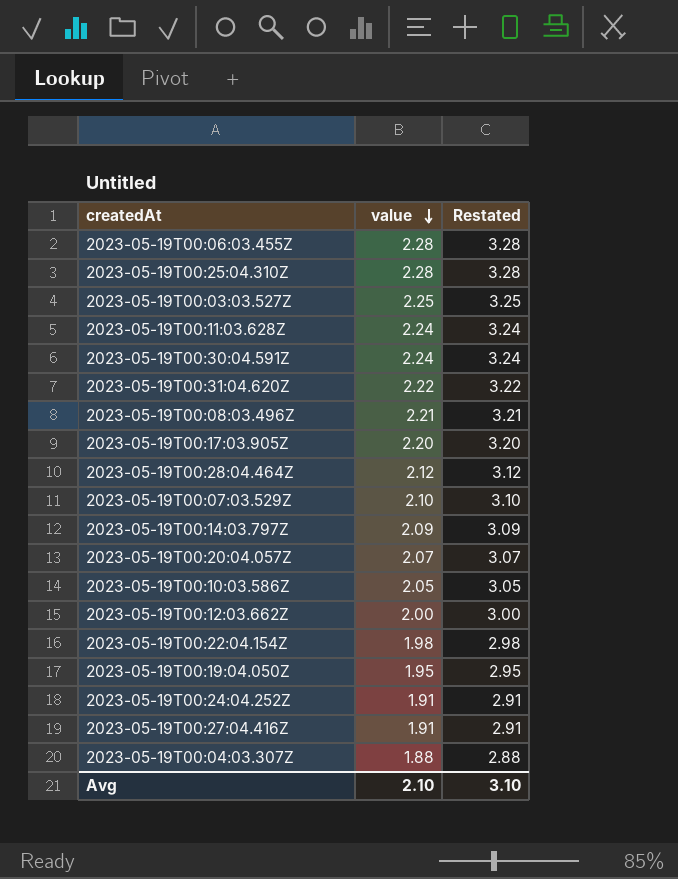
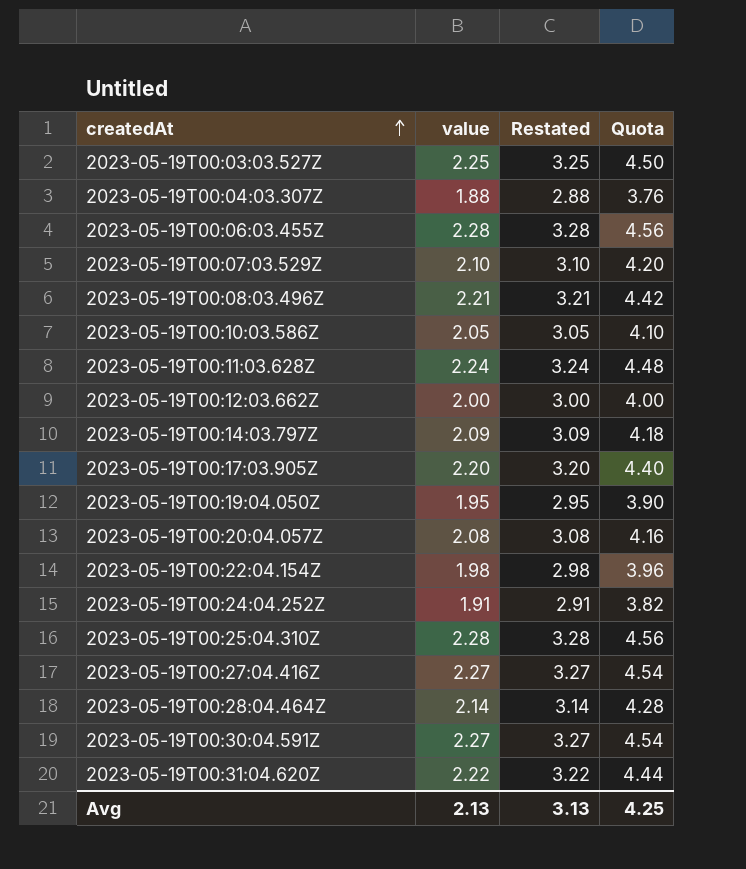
row order: value descending -> createdAt ascending
column Quota | formula: none -> [value] * 2
2023-05-19T00:20:04.057Z | value: 2.07 -> 2.08
2023-05-19T00:20:04.057Z | Restated: 3.07 -> 3.08
2023-05-19T00:27:04.416Z | value: 1.91 -> 2.27
2023-05-19T00:27:04.416Z | Restated: 2.91 -> 3.27
2023-05-19T00:28:04.464Z | value: 2.12 -> 2.14
2023-05-19T00:28:04.464Z | Restated: 3.12 -> 3.14
2023-05-19T00:30:04.591Z | value: 2.24 -> 2.27
2023-05-19T00:30:04.591Z | Restated: 3.24 -> 3.27
Avg | value: 2.10 -> 2.13
Avg | Restated: 3.10 -> 3.13

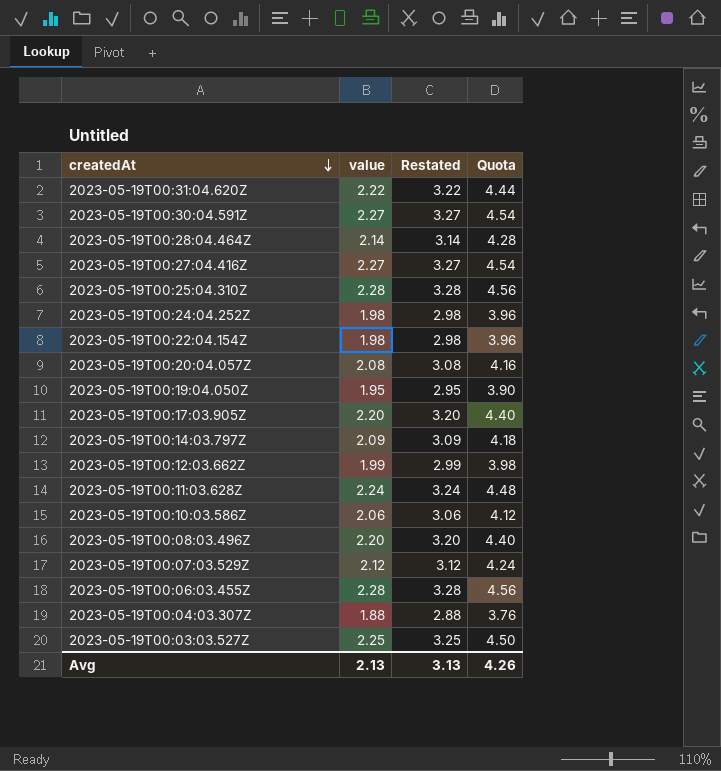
row order: createdAt ascending -> createdAt descending
2023-05-19T00:24:04.252Z | value: 1.91 -> 1.98
2023-05-19T00:24:04.252Z | Restated: 2.91 -> 2.98
2023-05-19T00:24:04.252Z | Quota: 3.82 -> 3.96
2023-05-19T00:12:03.662Z | value: 2.00 -> 1.99
2023-05-19T00:12:03.662Z | Restated: 3.00 -> 2.99
2023-05-19T00:12:03.662Z | Quota: 4.00 -> 3.98
2023-05-19T00:10:03.586Z | value: 2.05 -> 2.06
2023-05-19T00:10:03.586Z | Restated: 3.05 -> 3.06
2023-05-19T00:10:03.586Z | Quota: 4.10 -> 4.12
2023-05-19T00:08:03.496Z | value: 2.21 -> 2.20
2023-05-19T00:08:03.496Z | Restated: 3.21 -> 3.20
2023-05-19T00:08:03.496Z | Quota: 4.42 -> 4.40
2023-05-19T00:07:03.529Z | value: 2.10 -> 2.12
2023-05-19T00:07:03.529Z | Restated: 3.10 -> 3.12
2023-05-19T00:07:03.529Z | Quota: 4.20 -> 4.24
Avg | Quota: 4.25 -> 4.26

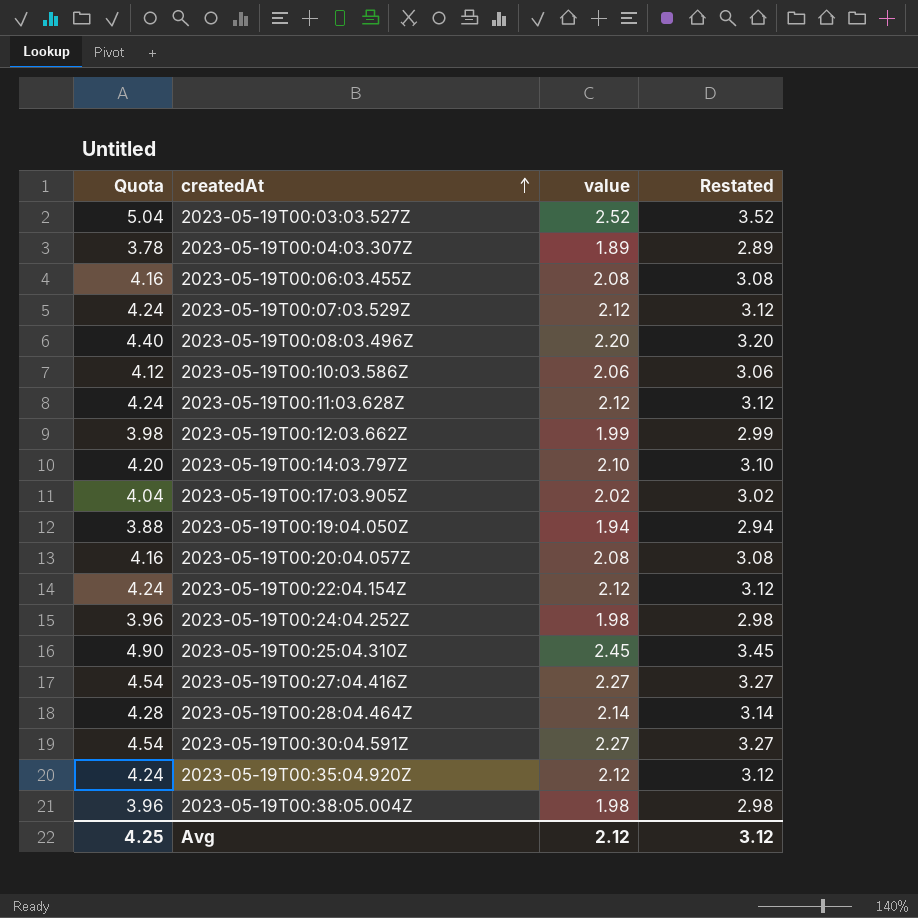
row order: createdAt descending -> createdAt ascending
column Quota | position: 4 -> 1
row 2023-05-19T00:31:04.620Z: 2.22 | 3.22 | 4.44 -> none
2023-05-19T00:03:03.527Z | Quota: 4.50 -> 5.04
2023-05-19T00:03:03.527Z | value: 2.25 -> 2.52
2023-05-19T00:03:03.527Z | Restated: 3.25 -> 3.52
2023-05-19T00:04:03.307Z | Quota: 3.76 -> 3.78
2023-05-19T00:04:03.307Z | value: 1.88 -> 1.89
2023-05-19T00:04:03.307Z | Restated: 2.88 -> 2.89
2023-05-19T00:06:03.455Z | Quota: 4.56 -> 4.16
2023-05-19T00:06:03.455Z | value: 2.28 -> 2.08
2023-05-19T00:06:03.455Z | Restated: 3.28 -> 3.08
2023-05-19T00:11:03.628Z | Quota: 4.48 -> 4.24
2023-05-19T00:11:03.628Z | value: 2.24 -> 2.12
2023-05-19T00:11:03.628Z | Restated: 3.24 -> 3.12
2023-05-19T00:14:03.797Z | Quota: 4.18 -> 4.20
2023-05-19T00:14:03.797Z | value: 2.09 -> 2.10
2023-05-19T00:14:03.797Z | Restated: 3.09 -> 3.10
2023-05-19T00:17:03.905Z | Quota: 4.40 -> 4.04
2023-05-19T00:17:03.905Z | value: 2.20 -> 2.02
2023-05-19T00:17:03.905Z | Restated: 3.20 -> 3.02
2023-05-19T00:19:04.050Z | Quota: 3.90 -> 3.88
2023-05-19T00:19:04.050Z | value: 1.95 -> 1.94
2023-05-19T00:19:04.050Z | Restated: 2.95 -> 2.94
2023-05-19T00:22:04.154Z | Quota: 3.96 -> 4.24
2023-05-19T00:22:04.154Z | value: 1.98 -> 2.12
2023-05-19T00:22:04.154Z | Restated: 2.98 -> 3.12
2023-05-19T00:25:04.310Z | Quota: 4.56 -> 4.90
2023-05-19T00:25:04.310Z | value: 2.28 -> 2.45
2023-05-19T00:25:04.310Z | Restated: 3.28 -> 3.45
row 2023-05-19T00:35:04.920Z: none -> 4.24 | 2.12 | 3.12
row 2023-05-19T00:38:05.004Z: none -> 3.96 | 1.98 | 2.98
Avg | Quota: 4.26 -> 4.25
Avg | value: 2.13 -> 2.12
Avg | Restated: 3.13 -> 3.12

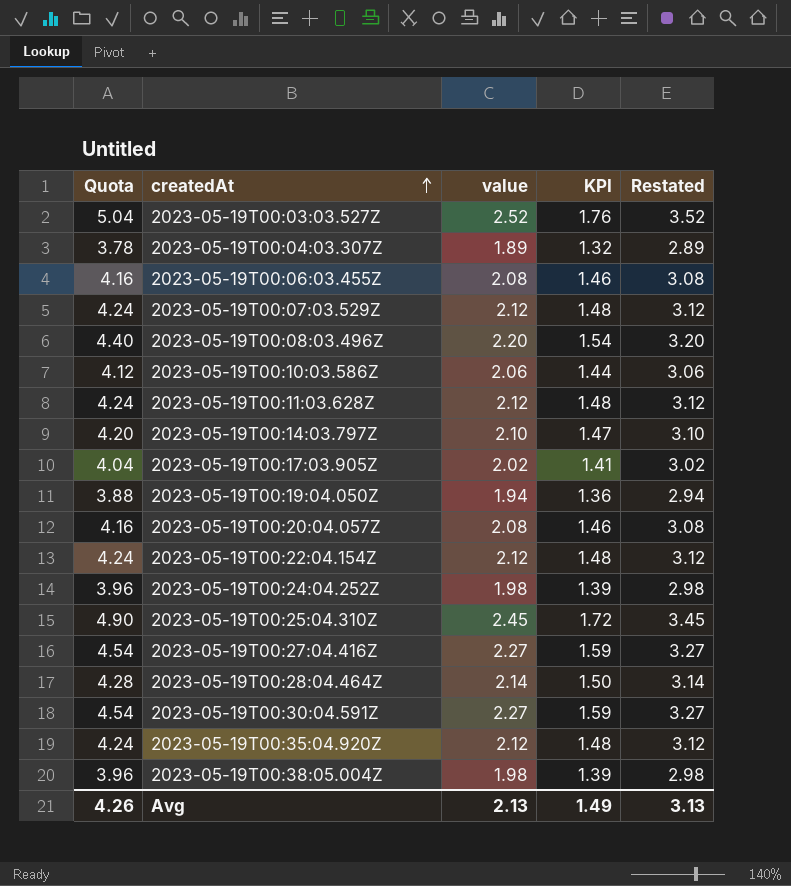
column KPI | formula: none -> [value] * 0.7
row 2023-05-19T00:12:03.662Z: 3.98 | 1.99 | 2.99 -> none
Avg | Quota: 4.25 -> 4.26
Avg | value: 2.12 -> 2.13
Avg | Restated: 3.12 -> 3.13

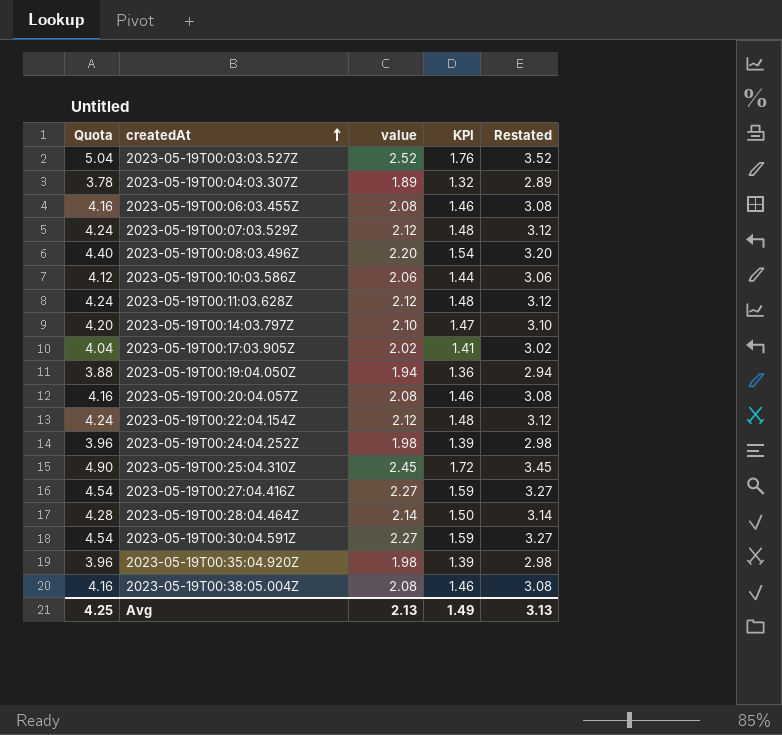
2023-05-19T00:35:04.920Z | Quota: 4.24 -> 3.96
2023-05-19T00:35:04.920Z | value: 2.12 -> 1.98
2023-05-19T00:35:04.920Z | KPI: 1.48 -> 1.39
2023-05-19T00:35:04.920Z | Restated: 3.12 -> 2.98
2023-05-19T00:38:05.004Z | Quota: 3.96 -> 4.16
2023-05-19T00:38:05.004Z | value: 1.98 -> 2.08
2023-05-19T00:38:05.004Z | KPI: 1.39 -> 1.46
2023-05-19T00:38:05.004Z | Restated: 2.98 -> 3.08
Avg | Quota: 4.26 -> 4.25

